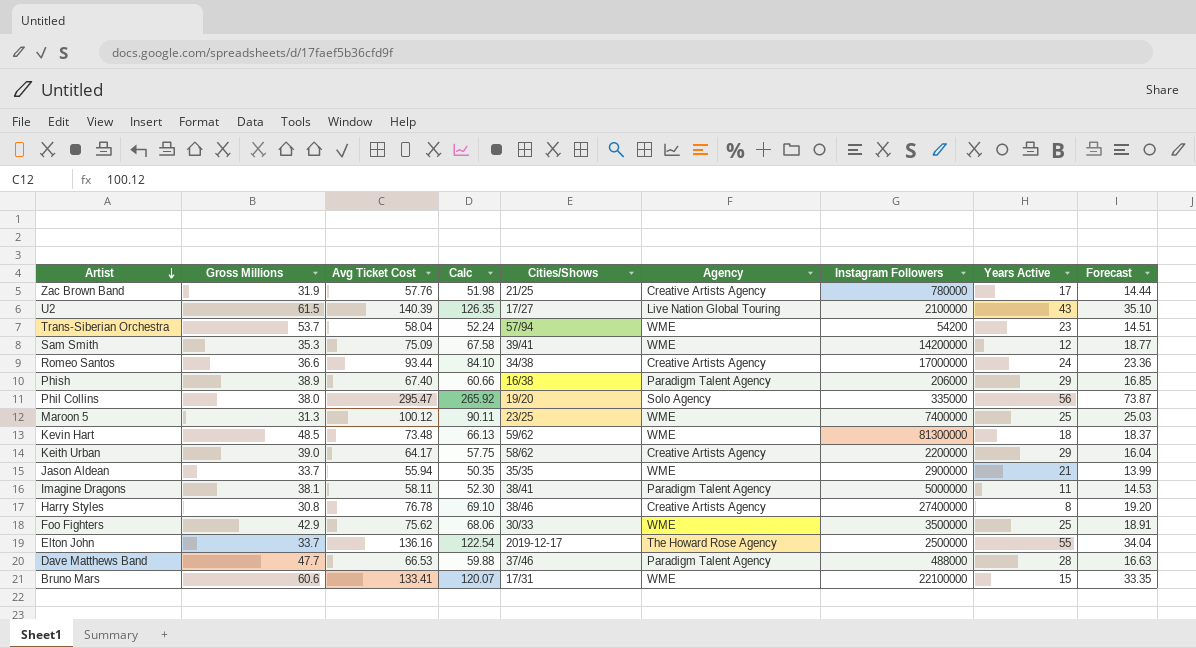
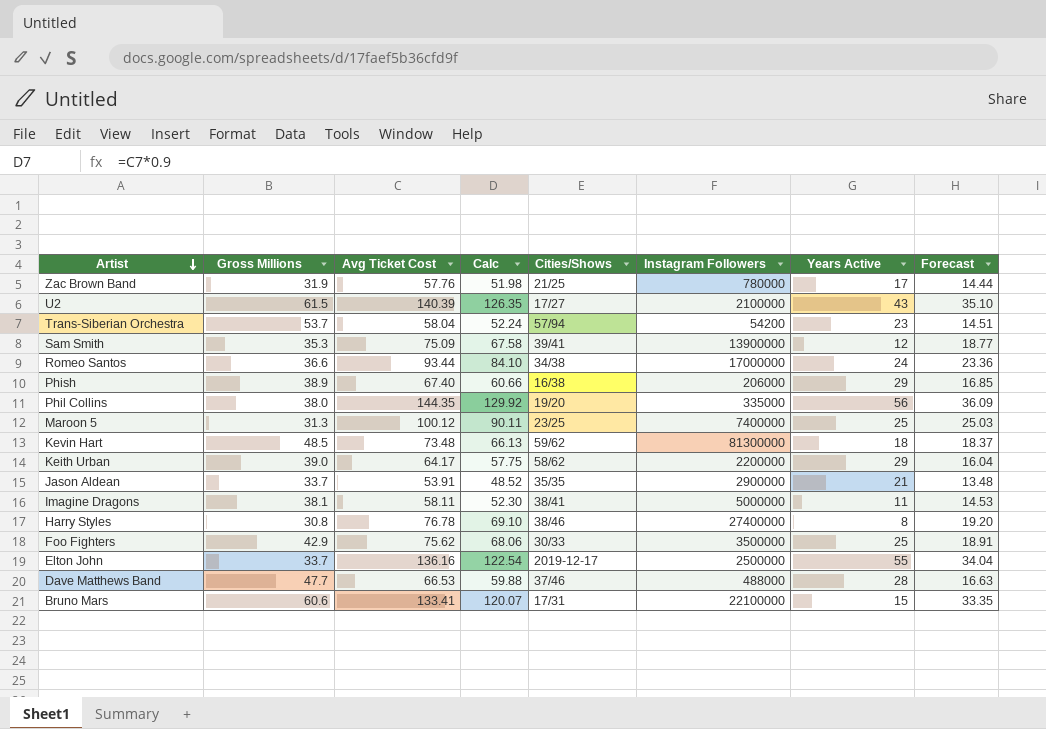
column Agency | position: 6 -> none
Sam Smith | Instagram Followers: 14200000 -> 13900000
Phil Collins | Avg Ticket Cost: 295.47 -> 144.35
Phil Collins | Calc: 265.92 -> 129.92
Phil Collins | Forecast: 73.87 -> 36.09
Jason Aldean | Avg Ticket Cost: 55.94 -> 53.91
Jason Aldean | Calc: 50.35 -> 48.52
Jason Aldean | Forecast: 13.99 -> 13.48

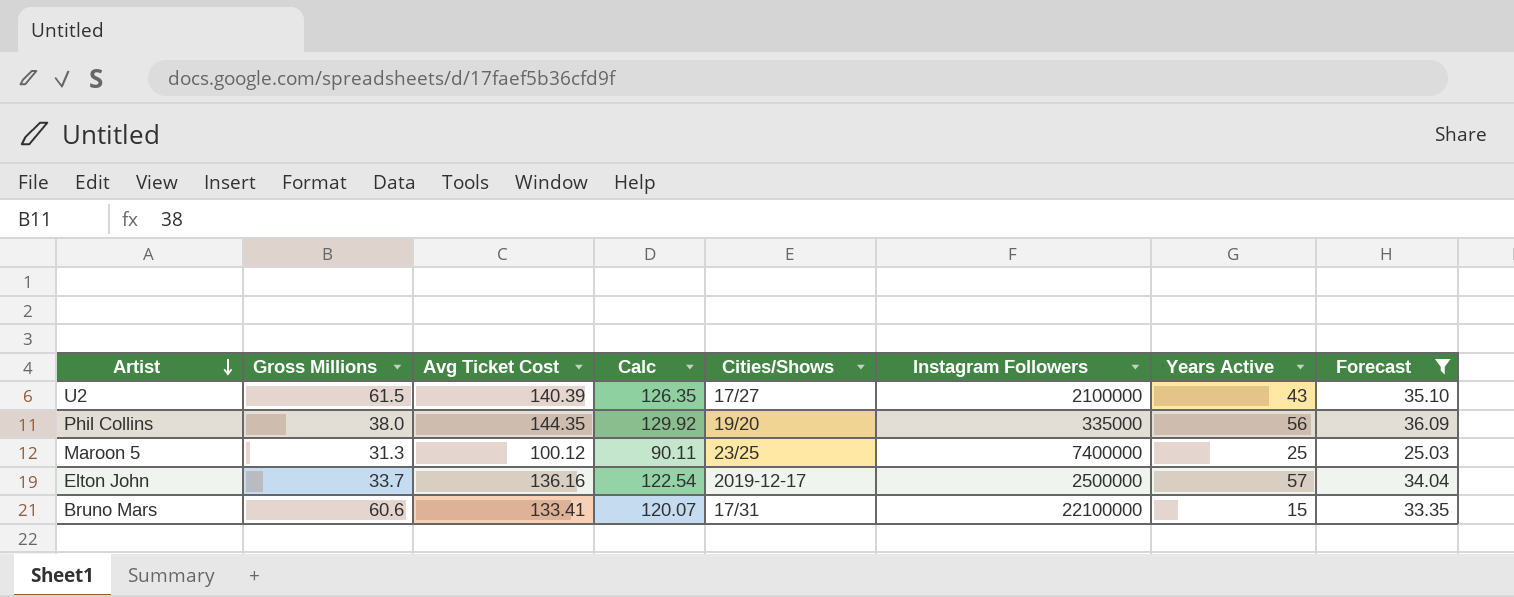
filter: none -> Forecast >= 25.03
Elton John | Years Active: 55 -> 57

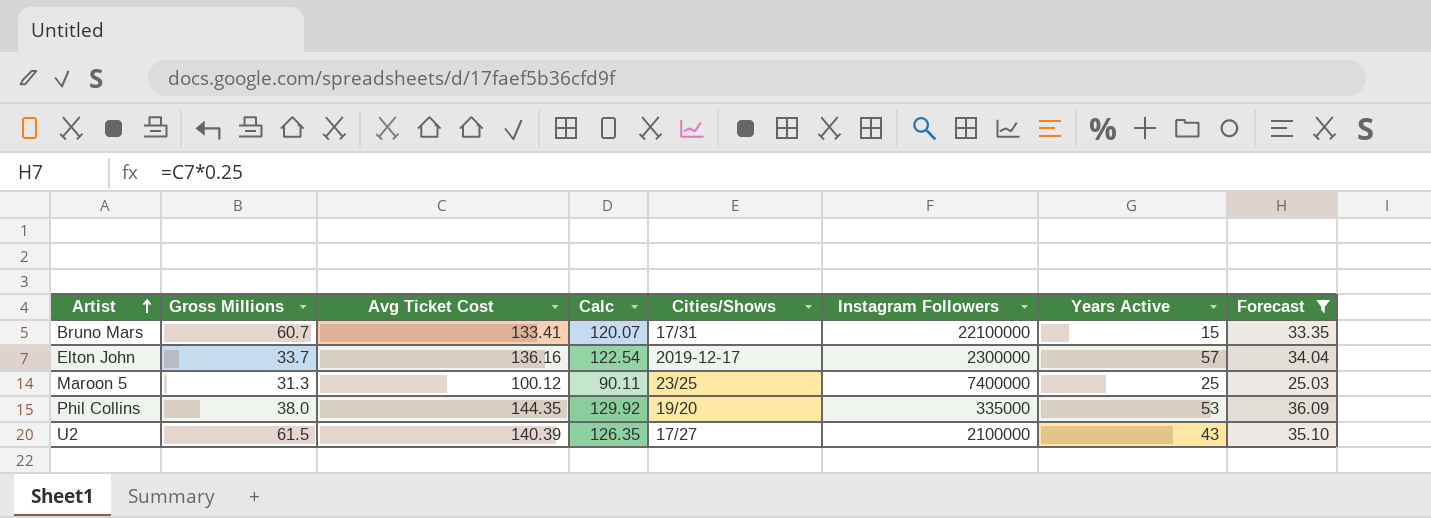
row order: Artist descending -> Artist ascending
Bruno Mars | Gross Millions: 60.6 -> 60.7
Elton John | Instagram Followers: 2500000 -> 2300000
Phil Collins | Years Active: 56 -> 53

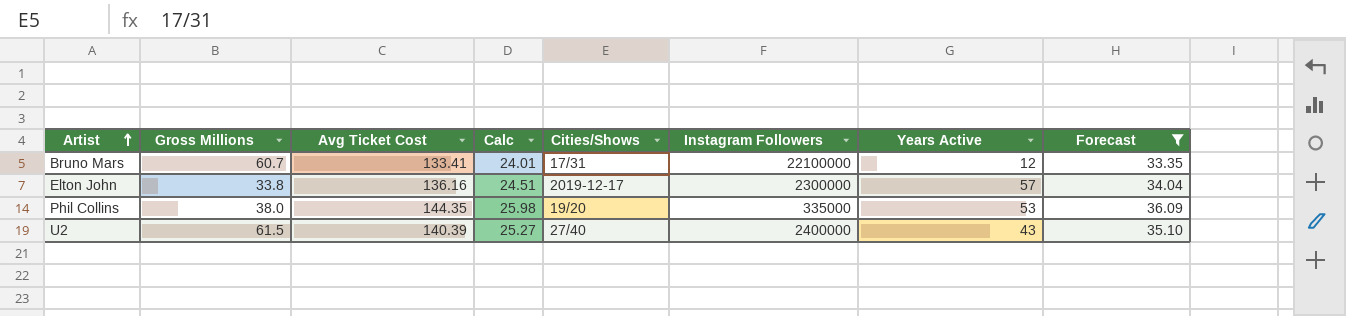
column Calc | formula: [Avg Ticket Cost] * 0.9 -> [Avg Ticket Cost] * 0.18
row Maroon 5: 31.3 | 100.12 | 90.11 | 23/25 | 7400000 | 25 | 25.03 -> none
Bruno Mars | Years Active: 15 -> 12
Elton John | Gross Millions: 33.7 -> 33.8
U2 | Cities/Shows: 17/27 -> 27/40
U2 | Instagram Followers: 2100000 -> 2400000

